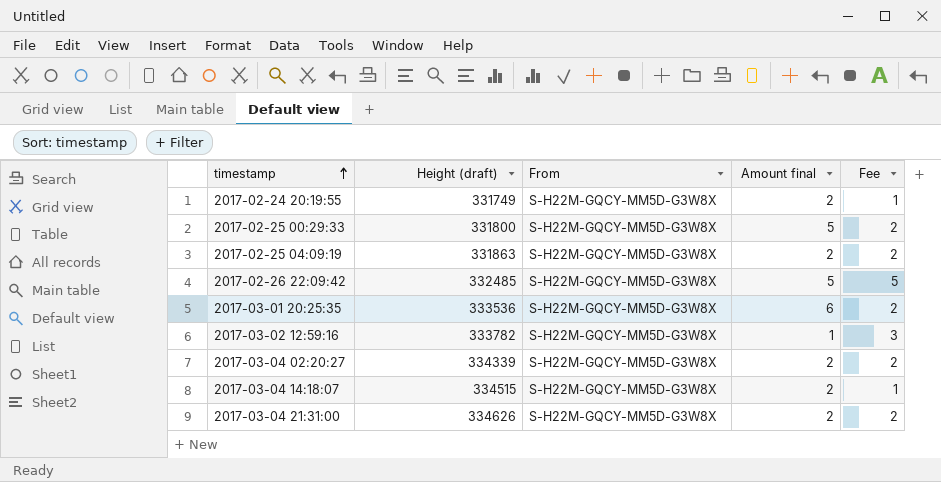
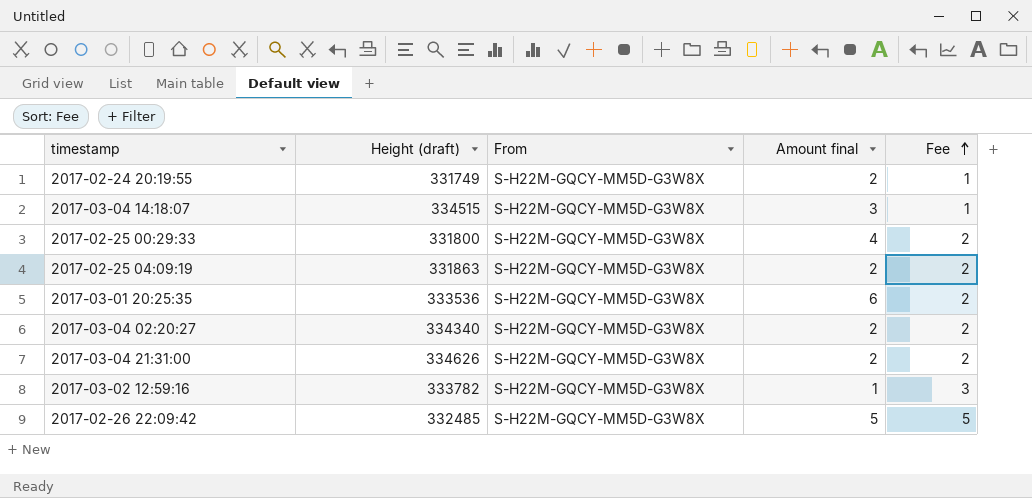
row order: timestamp ascending -> Fee ascending
2017-03-04 14:18:07 | Amount final: 2 -> 3
2017-02-25 00:29:33 | Amount final: 5 -> 4
2017-03-04 02:20:27 | Height (draft): 334339 -> 334340

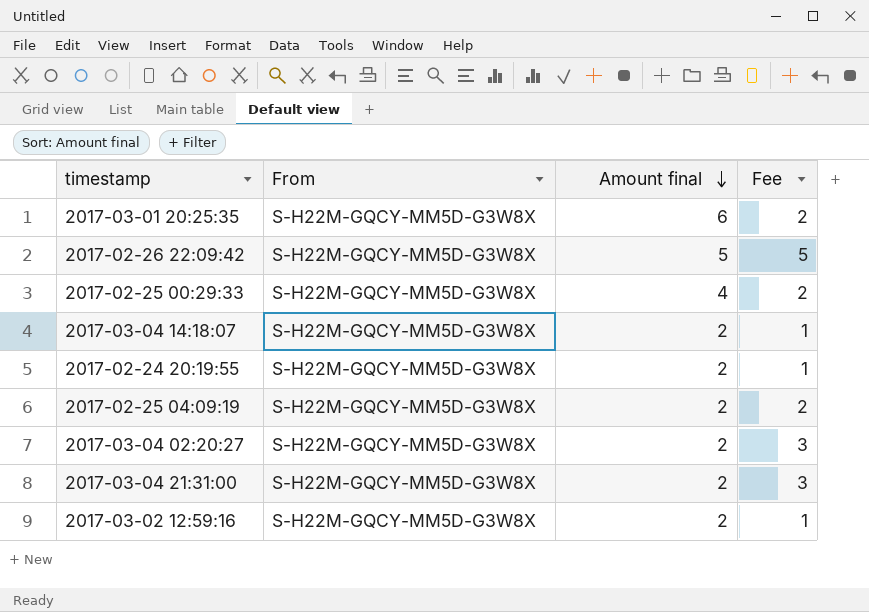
row order: Fee ascending -> Amount final descending
column Height (draft) | position: 2 -> none
2017-03-04 14:18:07 | Amount final: 3 -> 2
2017-03-04 02:20:27 | Fee: 2 -> 3
2017-03-04 21:31:00 | Fee: 2 -> 3
2017-03-02 12:59:16 | Amount final: 1 -> 2
2017-03-02 12:59:16 | Fee: 3 -> 1

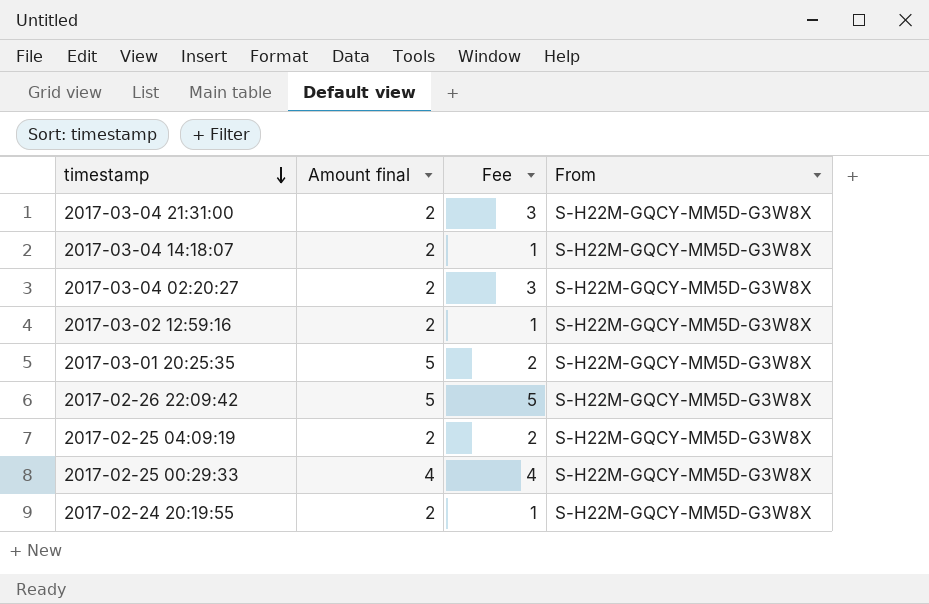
row order: Amount final descending -> timestamp descending
column From | position: 2 -> 4
2017-03-01 20:25:35 | Amount final: 6 -> 5
2017-02-25 00:29:33 | Fee: 2 -> 4

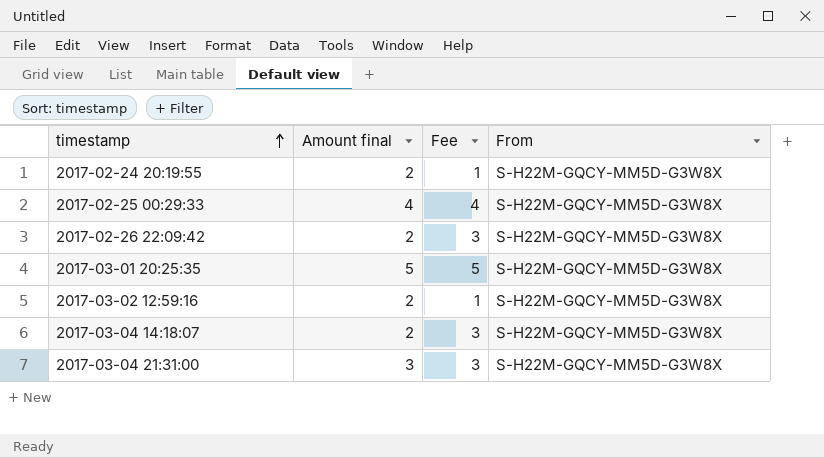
row order: timestamp descending -> timestamp ascending
row 2017-03-04 02:20:27: 2 | 3 | S-H22M-GQCY-MM5D-G3W8X -> none
row 2017-02-25 04:09:19: 2 | 2 | S-H22M-GQCY-MM5D-G3W8X -> none
2017-02-26 22:09:42 | Amount final: 5 -> 2
2017-02-26 22:09:42 | Fee: 5 -> 3
2017-03-01 20:25:35 | Fee: 2 -> 5
2017-03-04 14:18:07 | Fee: 1 -> 3
2017-03-04 21:31:00 | Amount final: 2 -> 3

